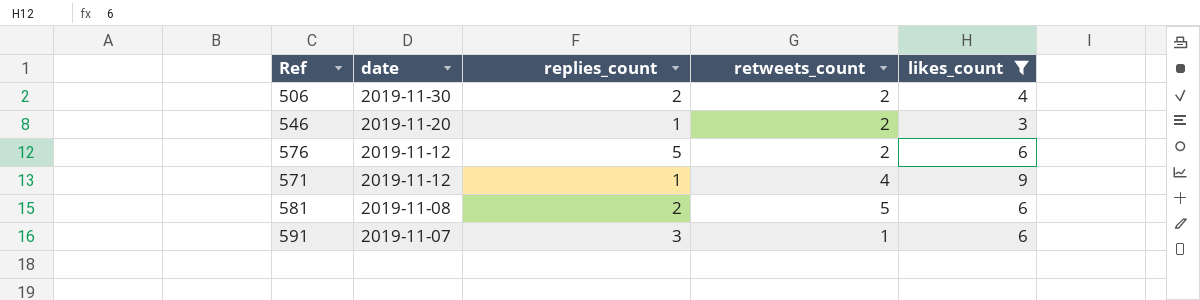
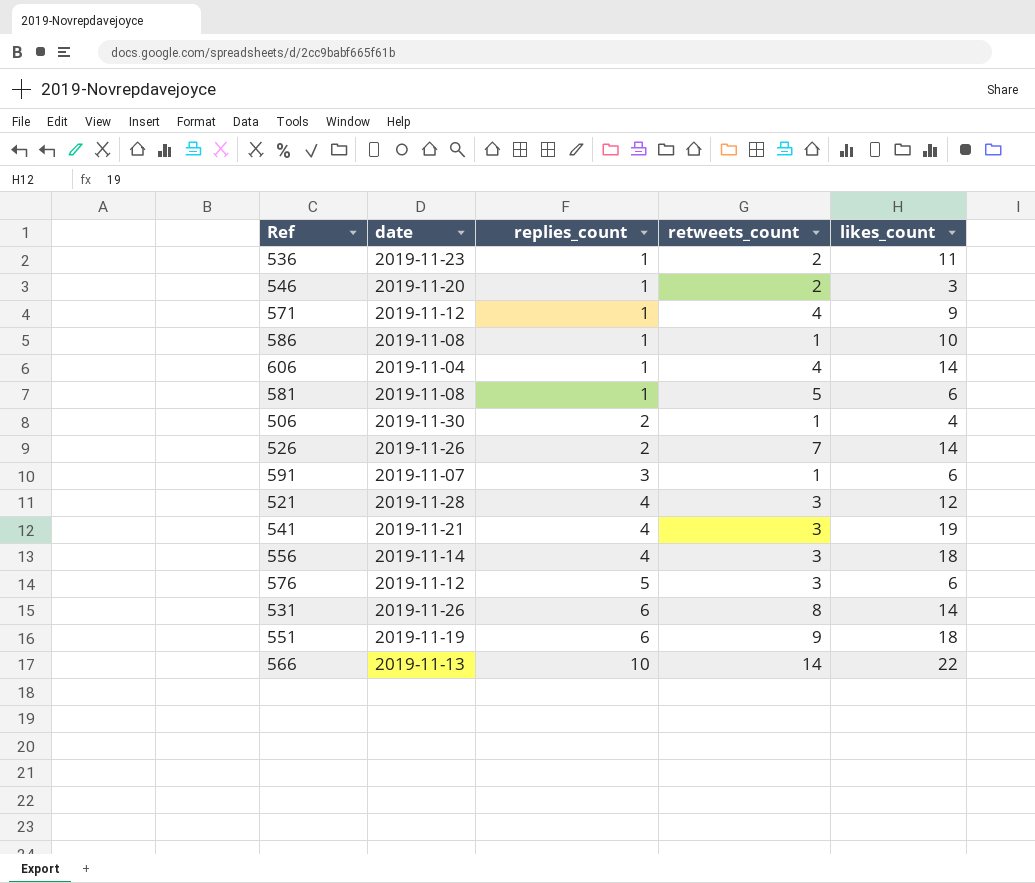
filter: likes_count <= 9 -> none
row order: date descending -> replies_count ascending
581 | replies_count: 2 -> 1
506 | retweets_count: 2 -> 1
576 | retweets_count: 2 -> 3

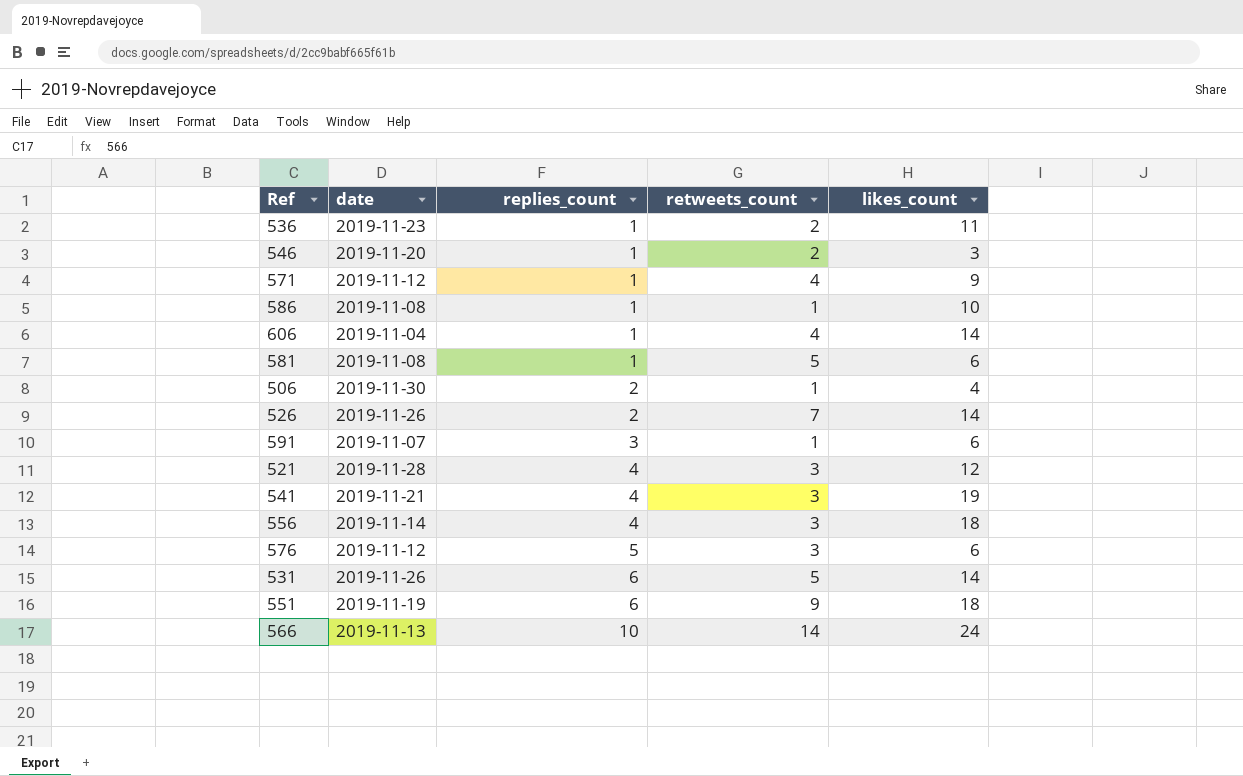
531 | retweets_count: 8 -> 5
566 | likes_count: 22 -> 24

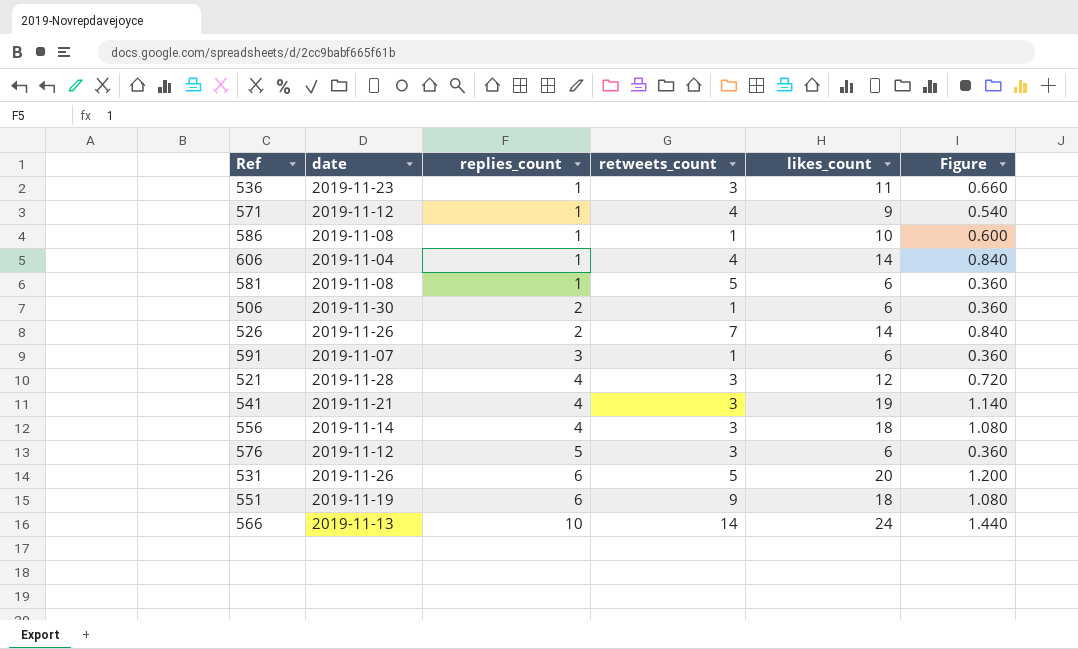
column Figure | formula: none -> [likes_count] * 0.06
row 546: 2019-11-20 | 1 | 2 | 3 -> none
536 | retweets_count: 2 -> 3
506 | likes_count: 4 -> 6
531 | likes_count: 14 -> 20

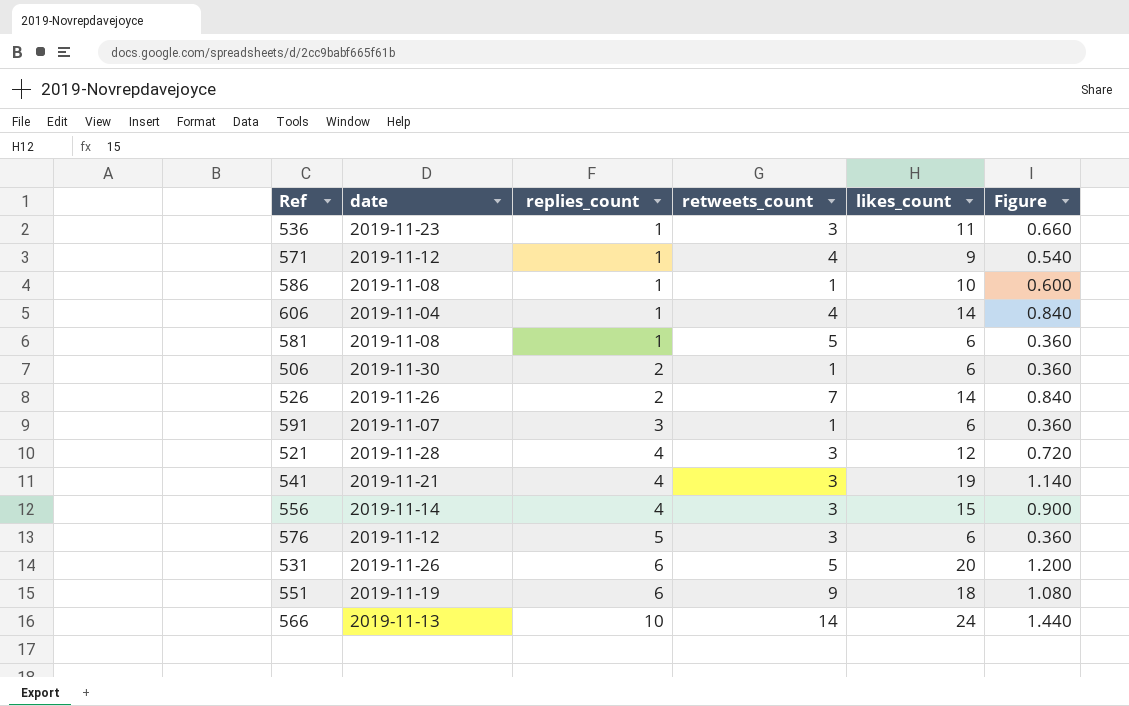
556 | likes_count: 18 -> 15
556 | Figure: 1.080 -> 0.900

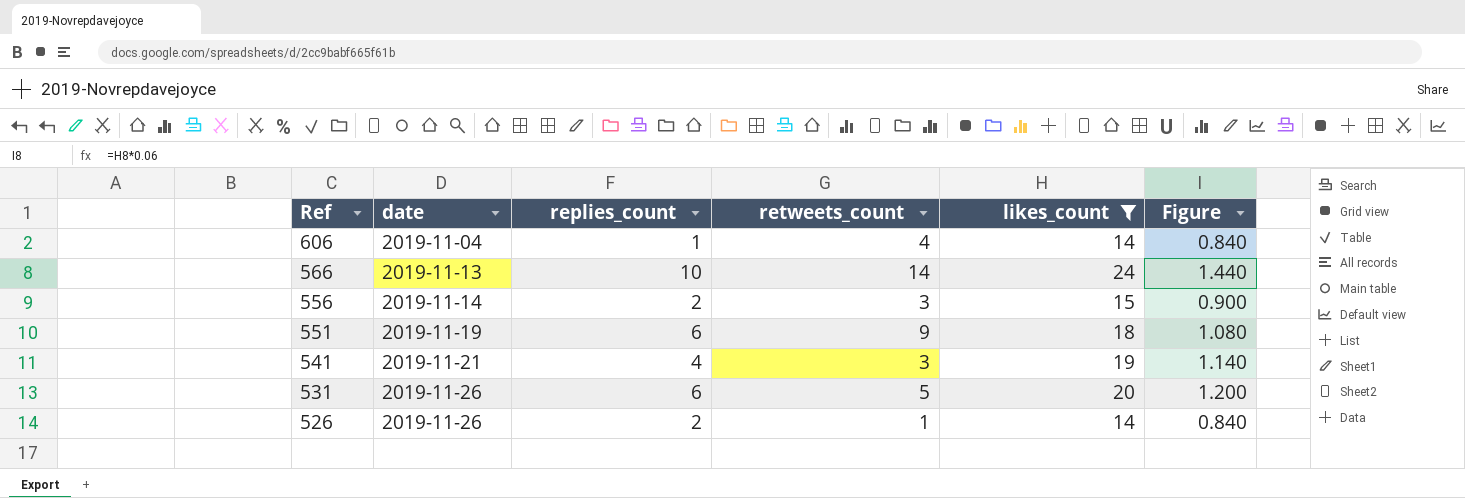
filter: none -> likes_count >= 14
row order: replies_count ascending -> Ref descending
556 | replies_count: 4 -> 2
526 | retweets_count: 7 -> 1

